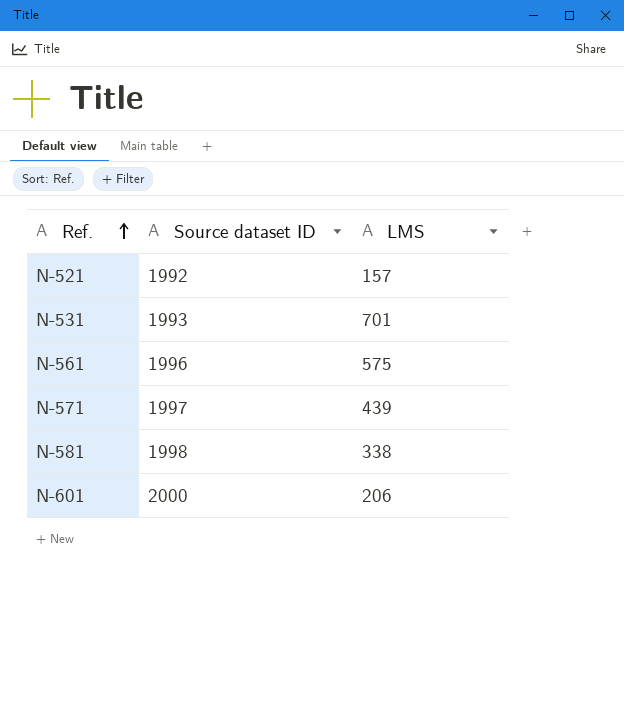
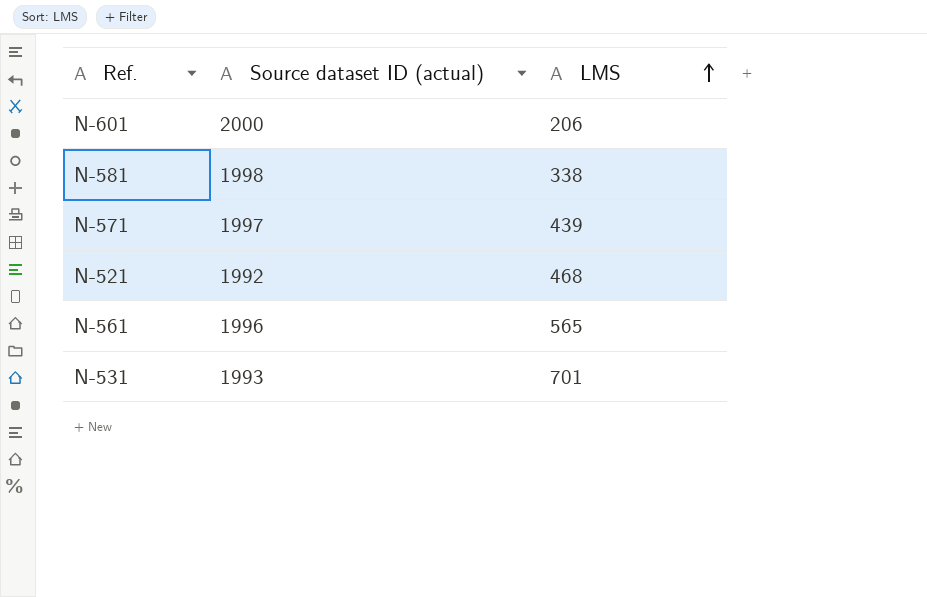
row order: Ref. ascending -> LMS ascending
column name: Source dataset ID -> Source dataset ID (actual)
N-521 | LMS: 157 -> 468
N-561 | LMS: 575 -> 565

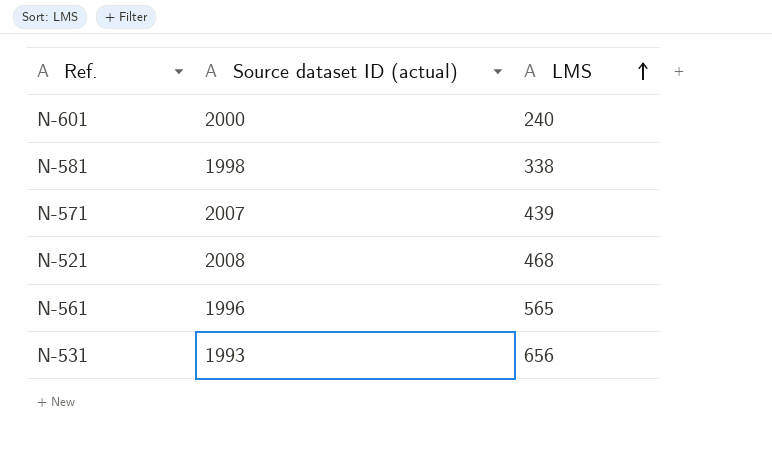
N-601 | LMS: 206 -> 240
N-571 | Source dataset ID (actual): 1997 -> 2007
N-521 | Source dataset ID (actual): 1992 -> 2008
N-531 | LMS: 701 -> 656

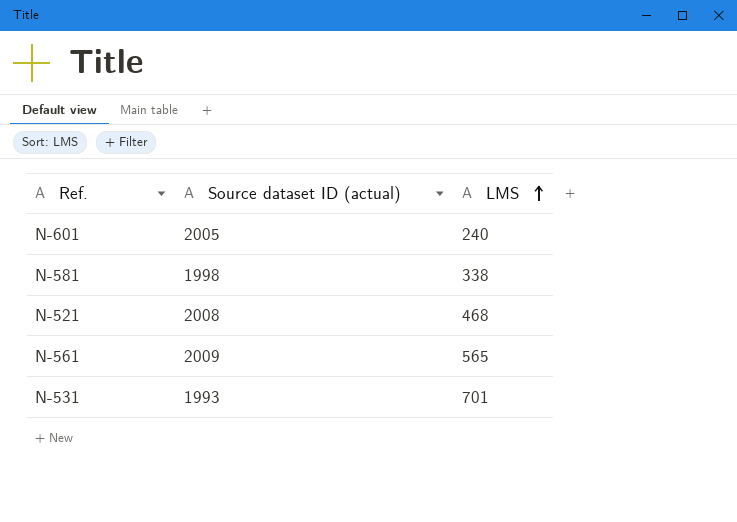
row N-571: 2007 | 439 -> none
N-601 | Source dataset ID (actual): 2000 -> 2005
N-561 | Source dataset ID (actual): 1996 -> 2009
N-531 | LMS: 656 -> 701

